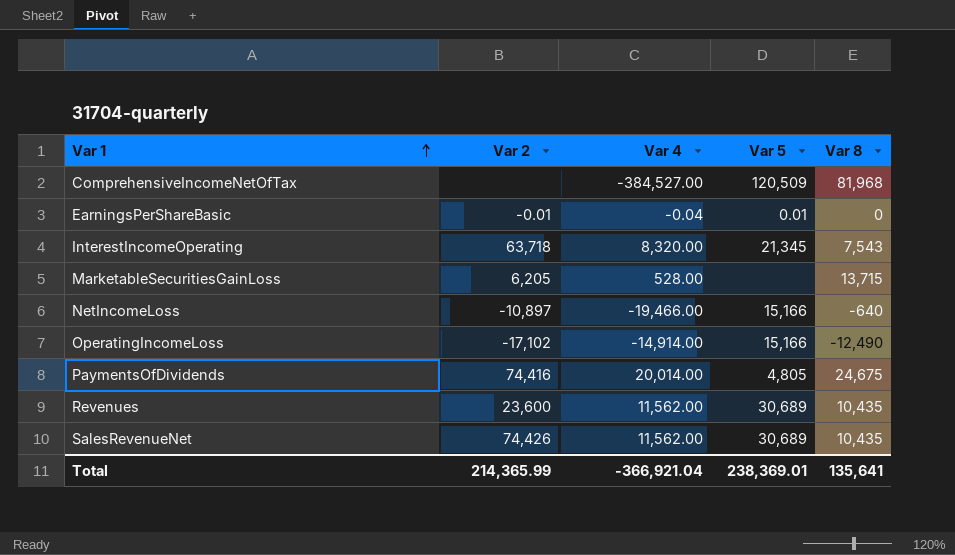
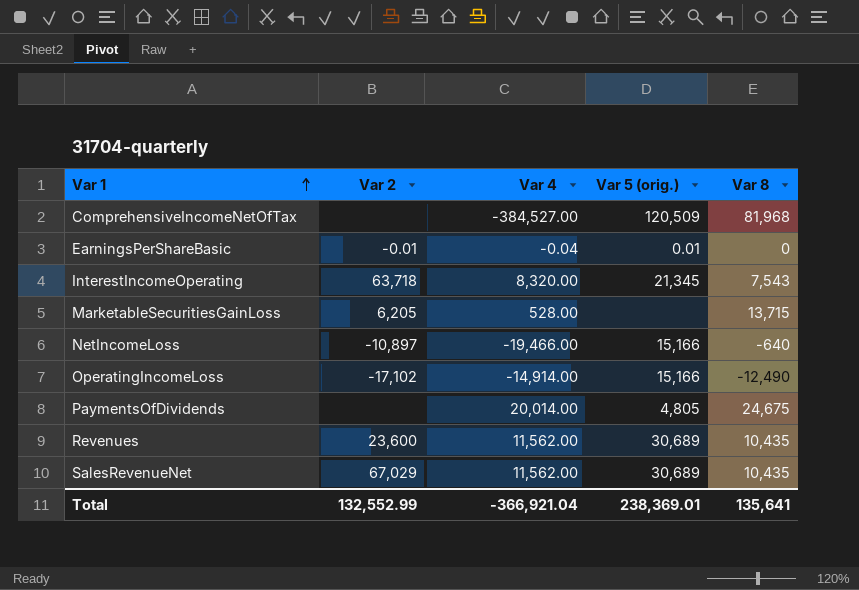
column name: Var 5 -> Var 5 (orig.)
PaymentsOfDividends | Var 2: 74,416 -> none
SalesRevenueNet | Var 2: 74,426 -> 67,029
Total | Var 2: 214,365.99 -> 132,552.99

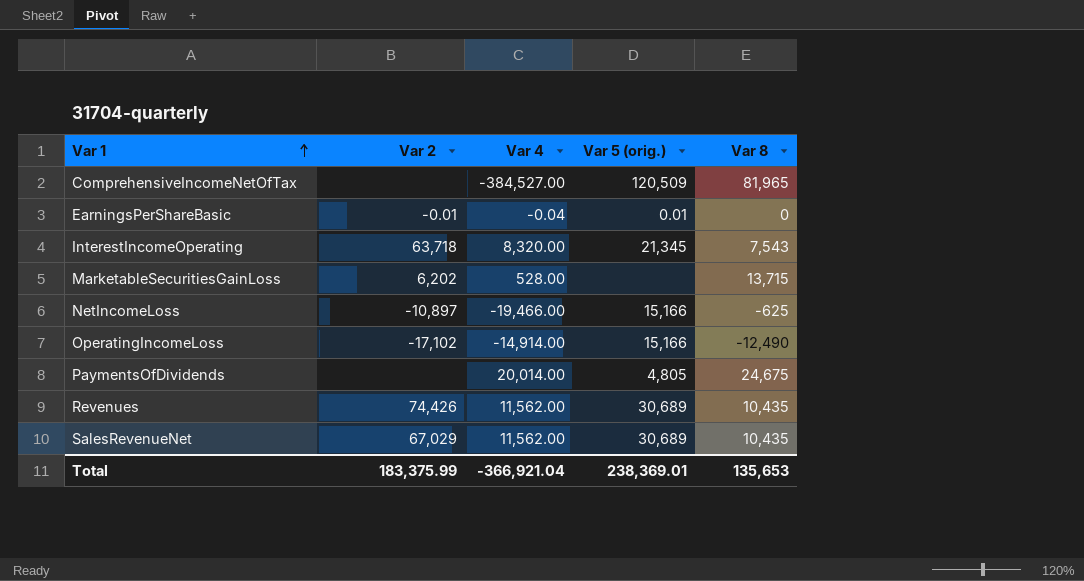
ComprehensiveIncomeNetOfTax | Var 8: 81,968 -> 81,965
MarketableSecuritiesGainLoss | Var 2: 6,205 -> 6,202
NetIncomeLoss | Var 8: -640 -> -625
Revenues | Var 2: 23,600 -> 74,426
Total | Var 2: 132,552.99 -> 183,375.99
Total | Var 8: 135,641 -> 135,653

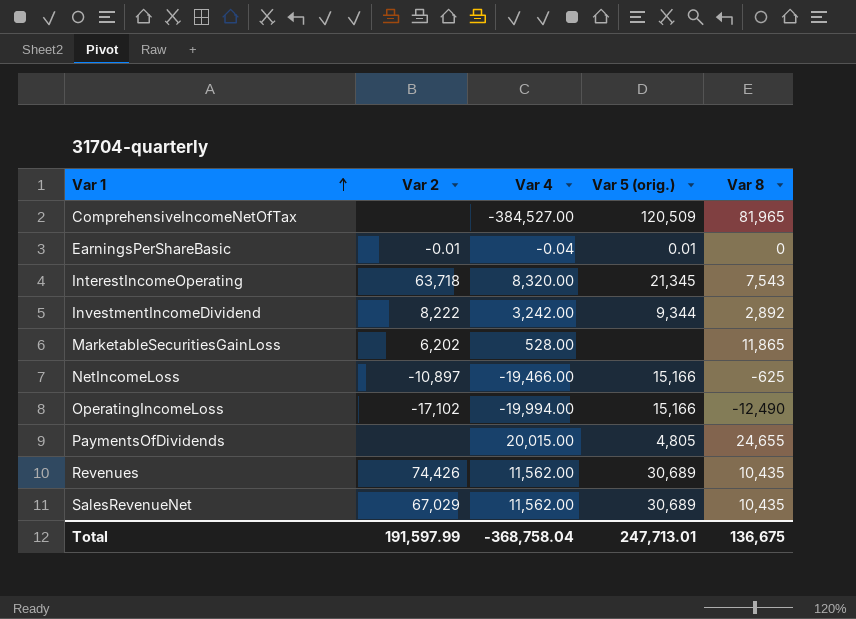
row InvestmentIncomeDividend: none -> 8,222 | 3,242.00 | 9,344 | 2,892
MarketableSecuritiesGainLoss | Var 8: 13,715 -> 11,865
OperatingIncomeLoss | Var 4: -14,914.00 -> -19,994.00
PaymentsOfDividends | Var 4: 20,014.00 -> 20,015.00
PaymentsOfDividends | Var 8: 24,675 -> 24,655
Total | Var 2: 183,375.99 -> 191,597.99
Total | Var 4: -366,921.04 -> -368,758.04
Total | Var 5 (orig.): 238,369.01 -> 247,713.01
Total | Var 8: 135,653 -> 136,675

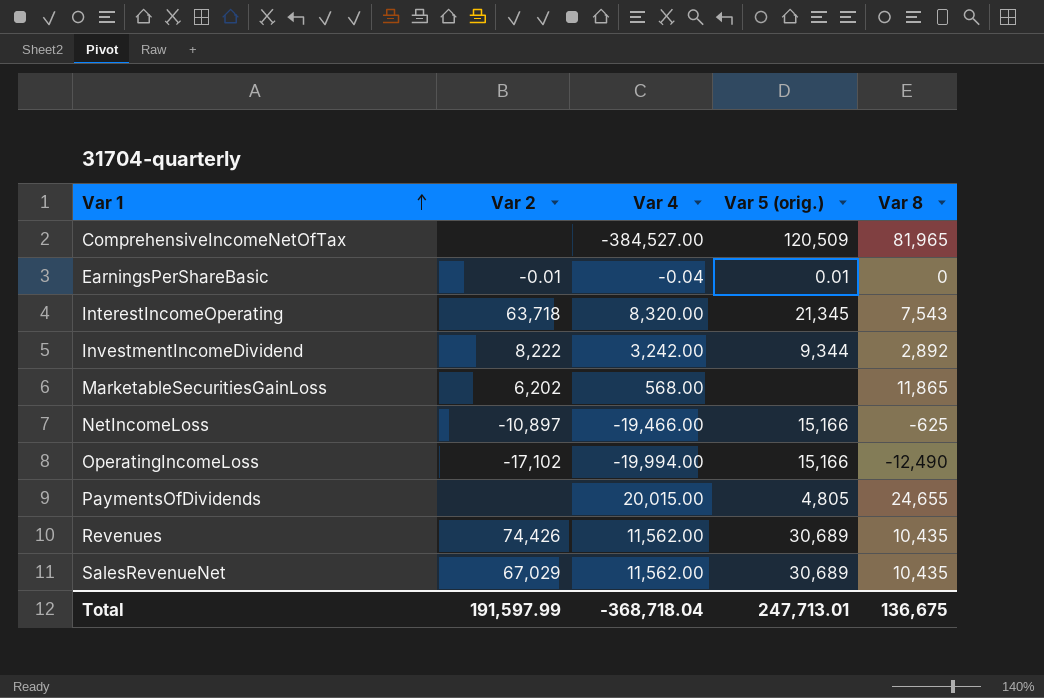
MarketableSecuritiesGainLoss | Var 4: 528.00 -> 568.00
Total | Var 4: -368,758.04 -> -368,718.04

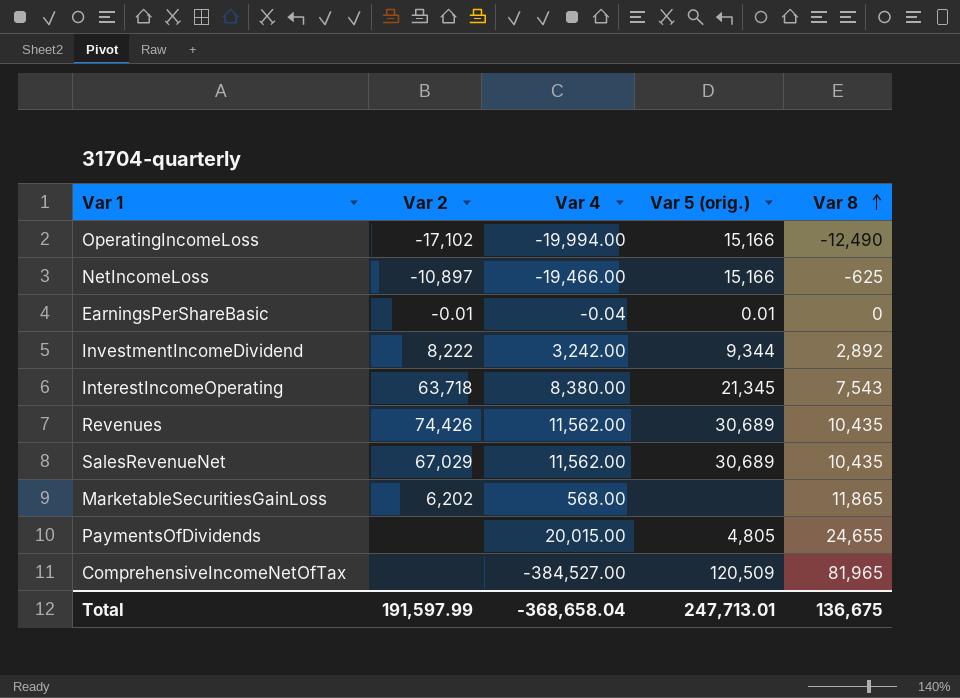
row order: Var 1 ascending -> Var 8 ascending
InterestIncomeOperating | Var 4: 8,320.00 -> 8,380.00
Total | Var 4: -368,718.04 -> -368,658.04

